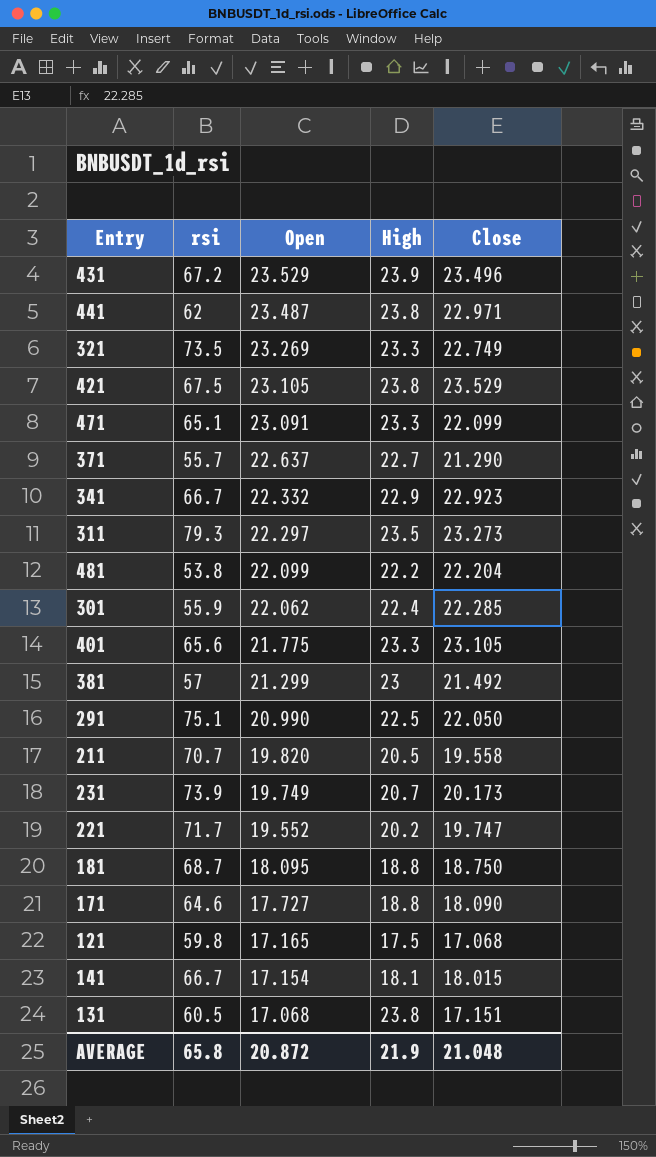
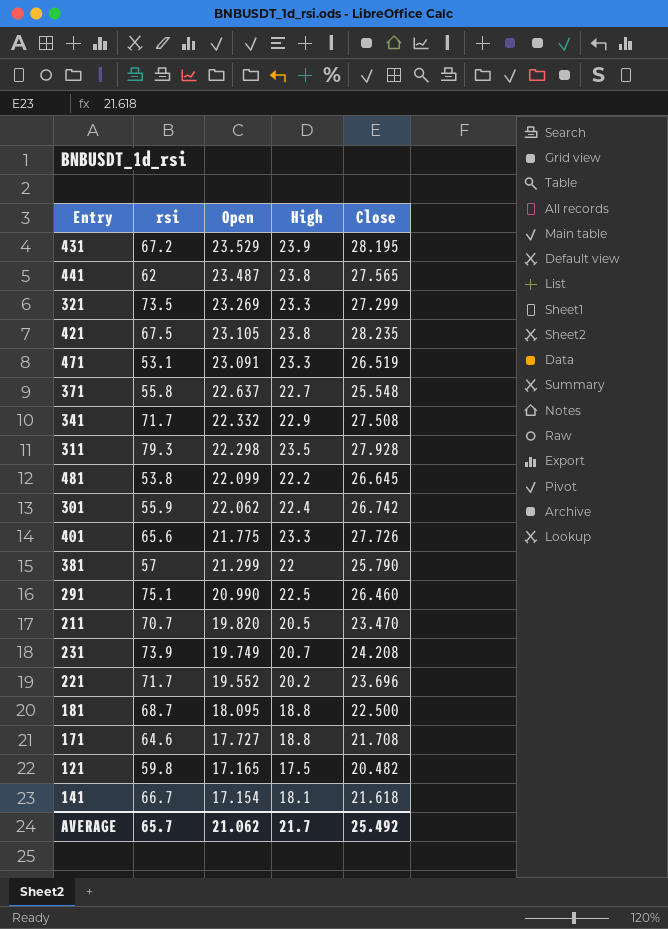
row 131: 60.5 | 17.068 | 23.8 | 17.151 -> none
431 | Close: 23.496 -> 28.195
441 | Close: 22.971 -> 27.565
321 | Close: 22.749 -> 27.299
421 | Close: 23.529 -> 28.235
471 | rsi: 65.1 -> 53.1
471 | Close: 22.099 -> 26.519
371 | rsi: 55.7 -> 55.8
371 | Close: 21.290 -> 25.548
341 | rsi: 66.7 -> 71.7
341 | Close: 22.923 -> 27.508
311 | Open: 22.297 -> 22.298
311 | Close: 23.273 -> 27.928
481 | Close: 22.204 -> 26.645
301 | Close: 22.285 -> 26.742
401 | Close: 23.105 -> 27.726
381 | High: 23 -> 22
381 | Close: 21.492 -> 25.790
291 | Close: 22.050 -> 26.460
211 | Close: 19.558 -> 23.470
231 | Close: 20.173 -> 24.208
221 | Close: 19.747 -> 23.696
181 | Close: 18.750 -> 22.500
171 | Close: 18.090 -> 21.708
121 | Close: 17.068 -> 20.482
141 | Close: 18.015 -> 21.618
AVERAGE | rsi: 65.8 -> 65.7
AVERAGE | Open: 20.872 -> 21.062
AVERAGE | High: 21.9 -> 21.7
AVERAGE | Close: 21.048 -> 25.492

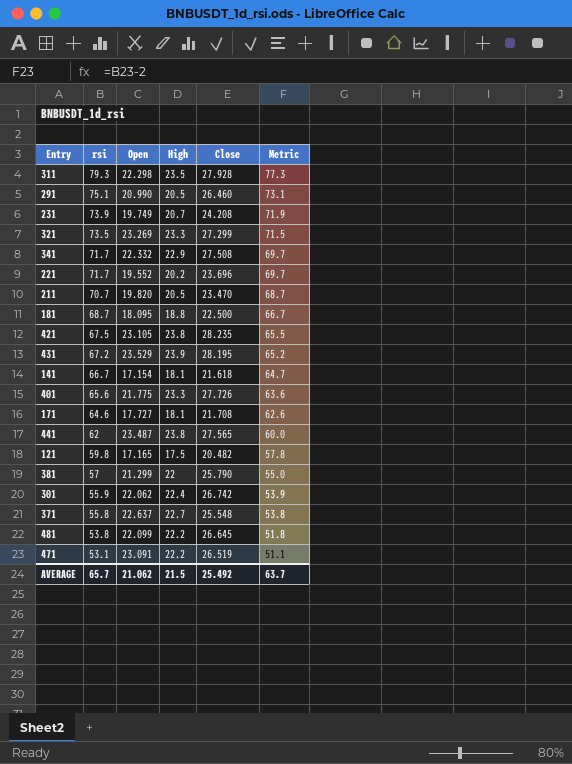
row order: Open descending -> rsi descending
column Metric | formula: none -> [rsi] - 2
291 | High: 22.5 -> 20.5
171 | High: 18.8 -> 18.1
471 | High: 23.3 -> 22.2
AVERAGE | High: 21.7 -> 21.5

